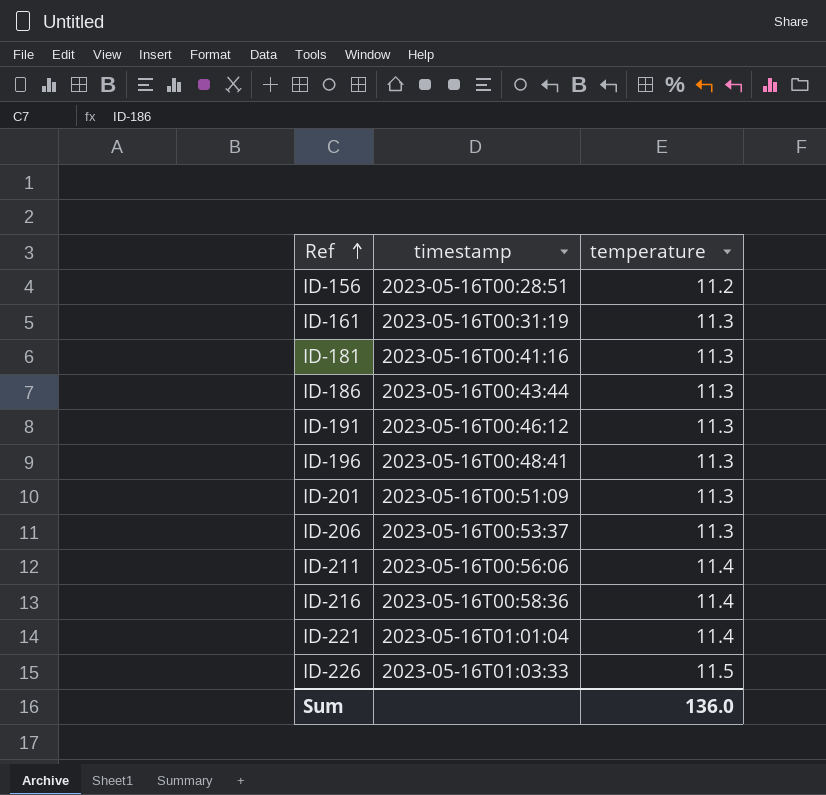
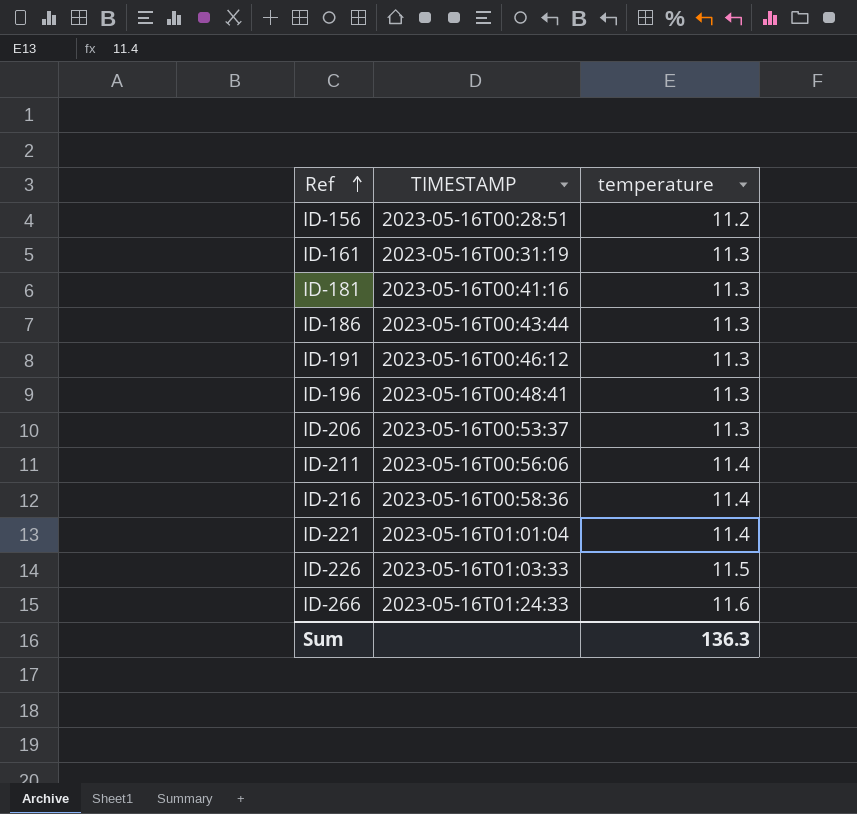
column name: timestamp -> TIMESTAMP
row ID-201: 2023-05-16T00:51:09 | 11.3 -> none
row ID-266: none -> 2023-05-16T01:24:33 | 11.6
Sum | temperature: 136.0 -> 136.3

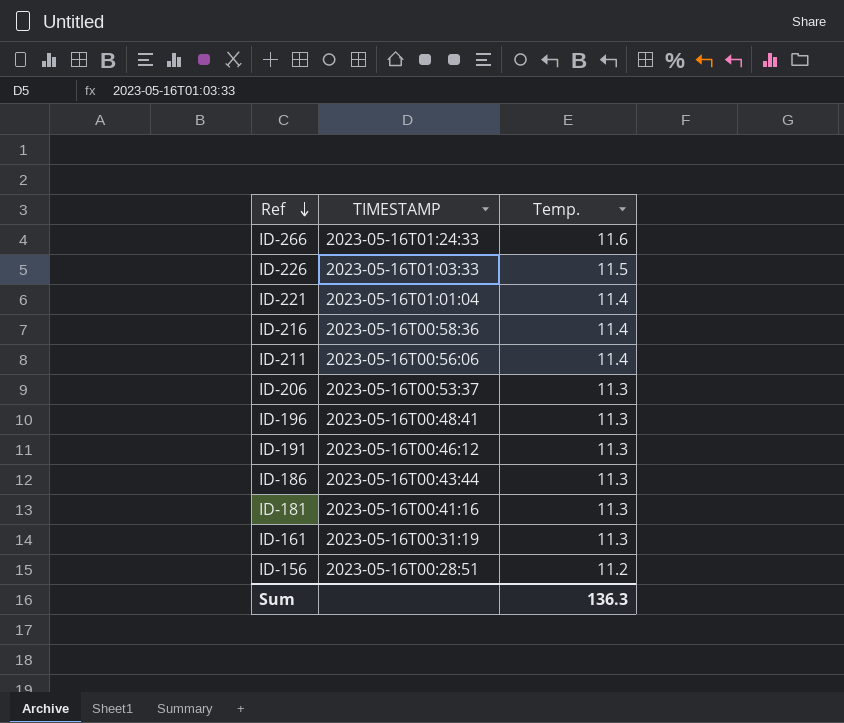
row order: Ref ascending -> Ref descending
column name: temperature -> Temp.

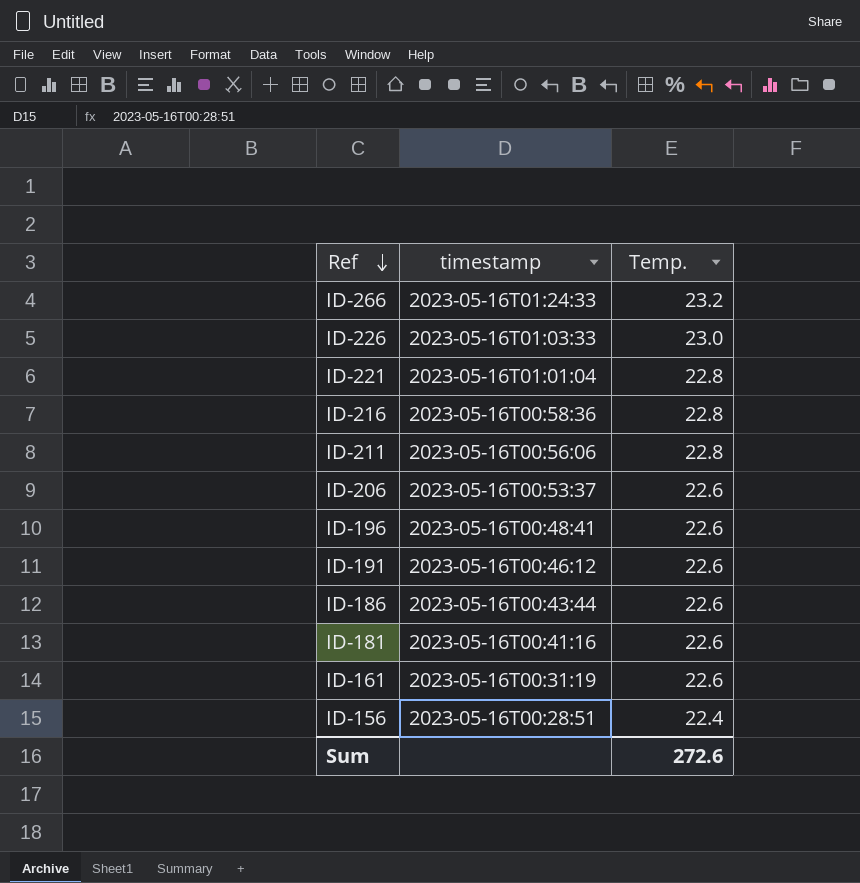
column name: TIMESTAMP -> timestamp
ID-266 | Temp.: 11.6 -> 23.2
ID-226 | Temp.: 11.5 -> 23.0
ID-221 | Temp.: 11.4 -> 22.8
ID-216 | Temp.: 11.4 -> 22.8
ID-211 | Temp.: 11.4 -> 22.8
ID-206 | Temp.: 11.3 -> 22.6
ID-196 | Temp.: 11.3 -> 22.6
ID-191 | Temp.: 11.3 -> 22.6
ID-186 | Temp.: 11.3 -> 22.6
ID-181 | Temp.: 11.3 -> 22.6
ID-161 | Temp.: 11.3 -> 22.6
ID-156 | Temp.: 11.2 -> 22.4
Sum | Temp.: 136.3 -> 272.6

